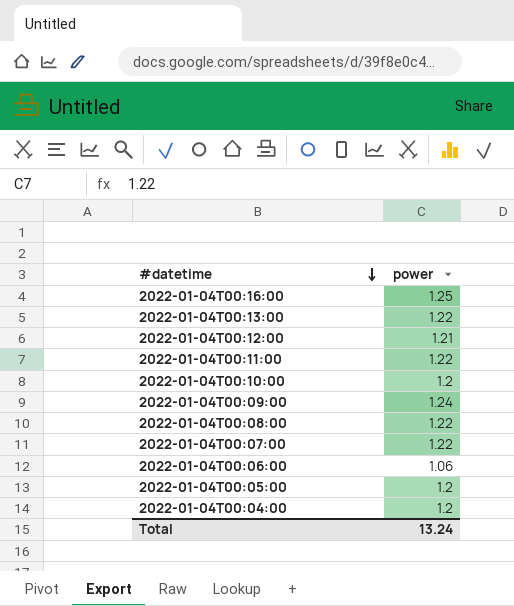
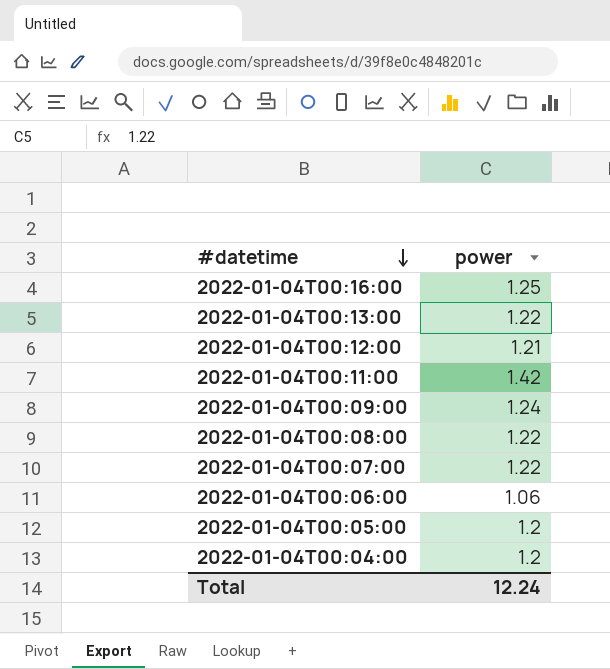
row 2022-01-04T00:10:00: 1.2 -> none
2022-01-04T00:11:00 | power: 1.22 -> 1.42
Total | power: 13.24 -> 12.24

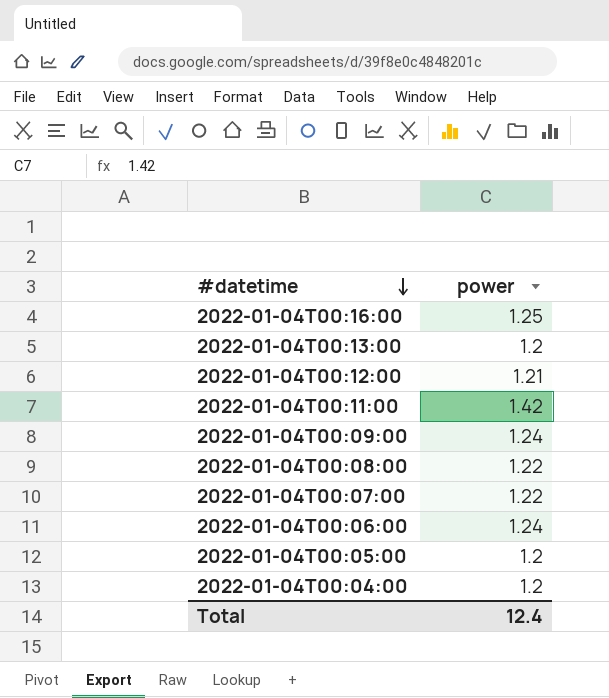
2022-01-04T00:13:00 | power: 1.22 -> 1.2
2022-01-04T00:06:00 | power: 1.06 -> 1.24
Total | power: 12.24 -> 12.4

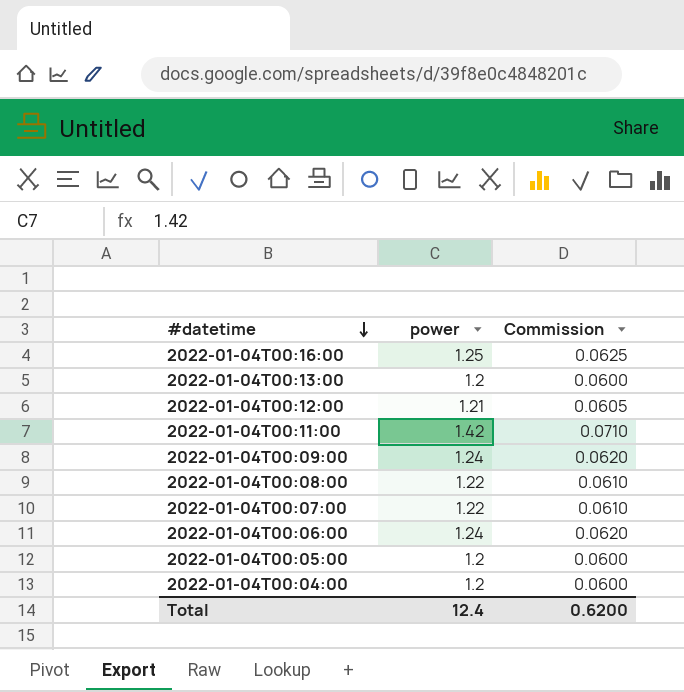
column Commission | formula: none -> [power] * 0.05

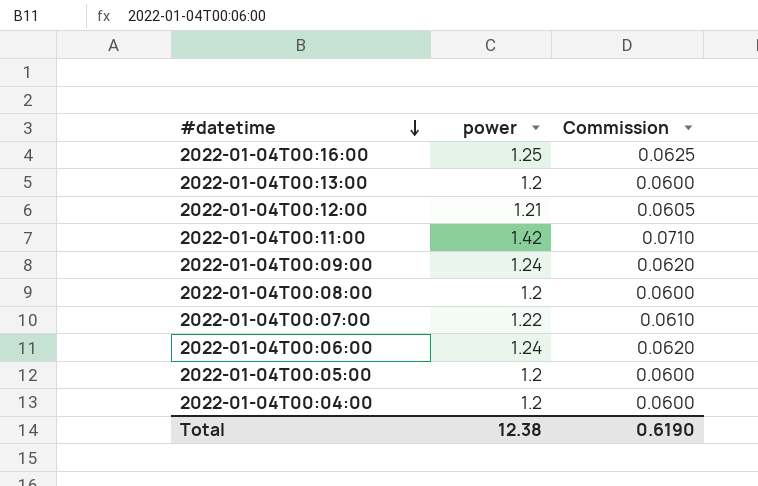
2022-01-04T00:08:00 | power: 1.22 -> 1.2
2022-01-04T00:08:00 | Commission: 0.0610 -> 0.0600
Total | power: 12.4 -> 12.38
Total | Commission: 0.6200 -> 0.6190

